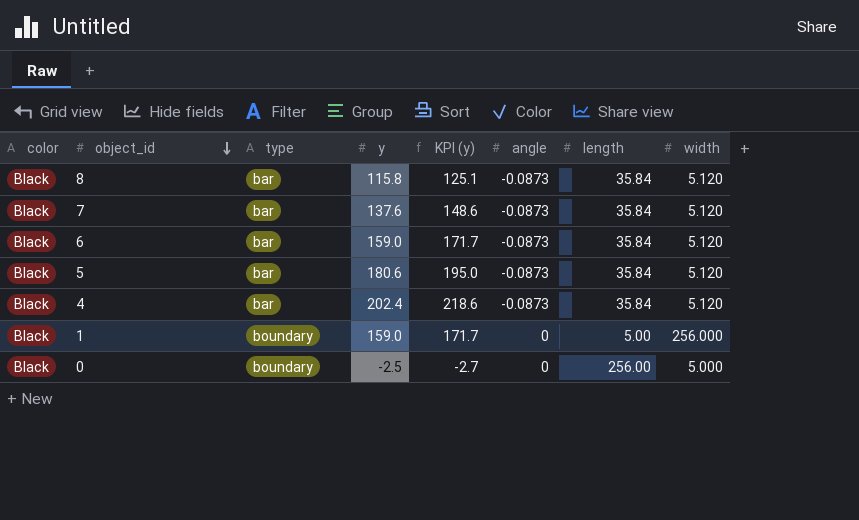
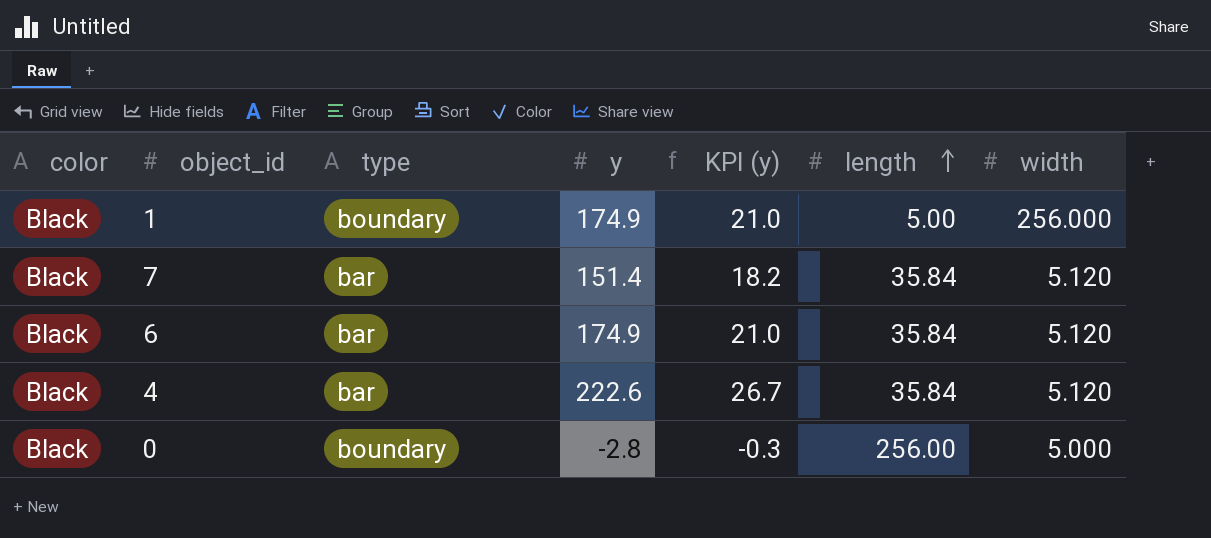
row order: object_id descending -> length ascending
column angle | position: 6 -> none
column KPI (y) | formula: [y] * 1.08 -> [y] * 0.12
row 8: Black | bar | 115.8 | 125.1 | -0.0873 | 35.84 | 5.120 -> none
row 5: Black | bar | 180.6 | 195.0 | -0.0873 | 35.84 | 5.120 -> none
1 | y: 159.0 -> 174.9
7 | y: 137.6 -> 151.4
6 | y: 159.0 -> 174.9
4 | y: 202.4 -> 222.6
0 | y: -2.5 -> -2.8

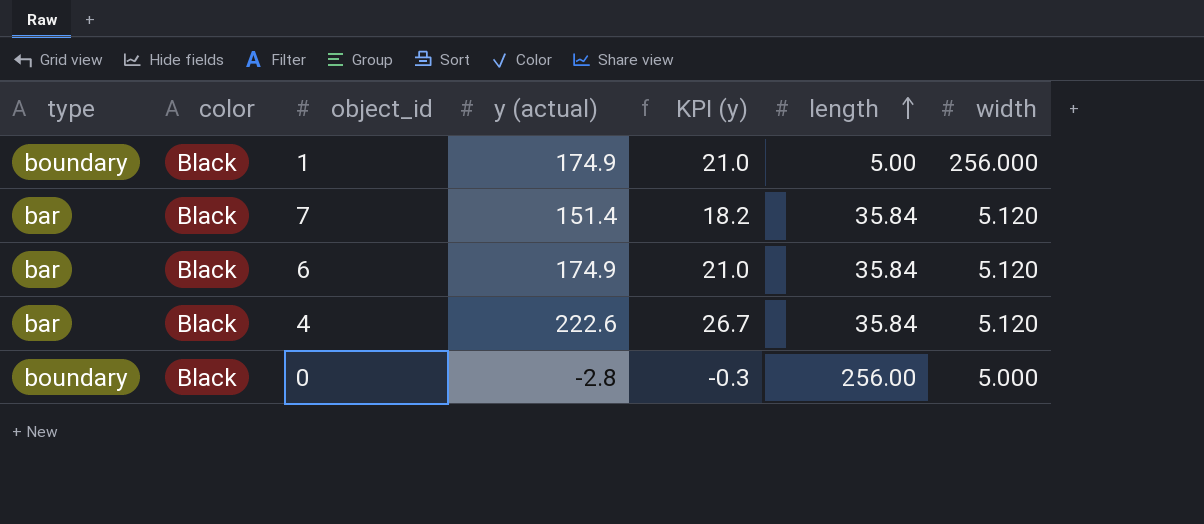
column type | position: 3 -> 1
column name: y -> y (actual)

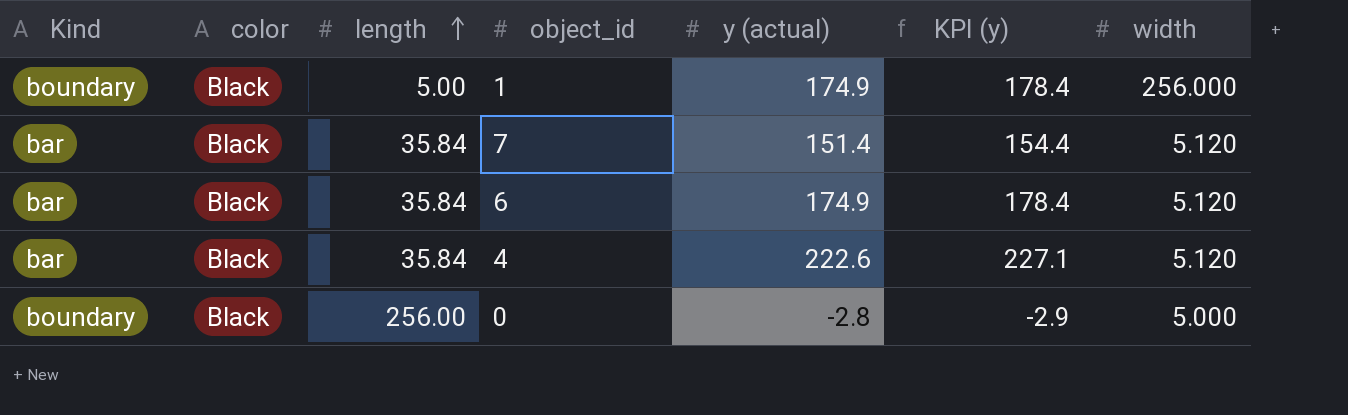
column name: type -> Kind
column length | position: 6 -> 3
column KPI (y) | formula: [y (actual)] * 0.12 -> [y (actual)] * 1.02

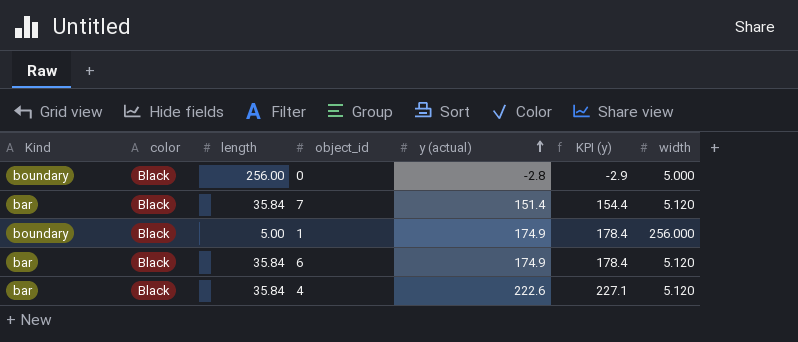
row order: length ascending -> y (actual) ascending

